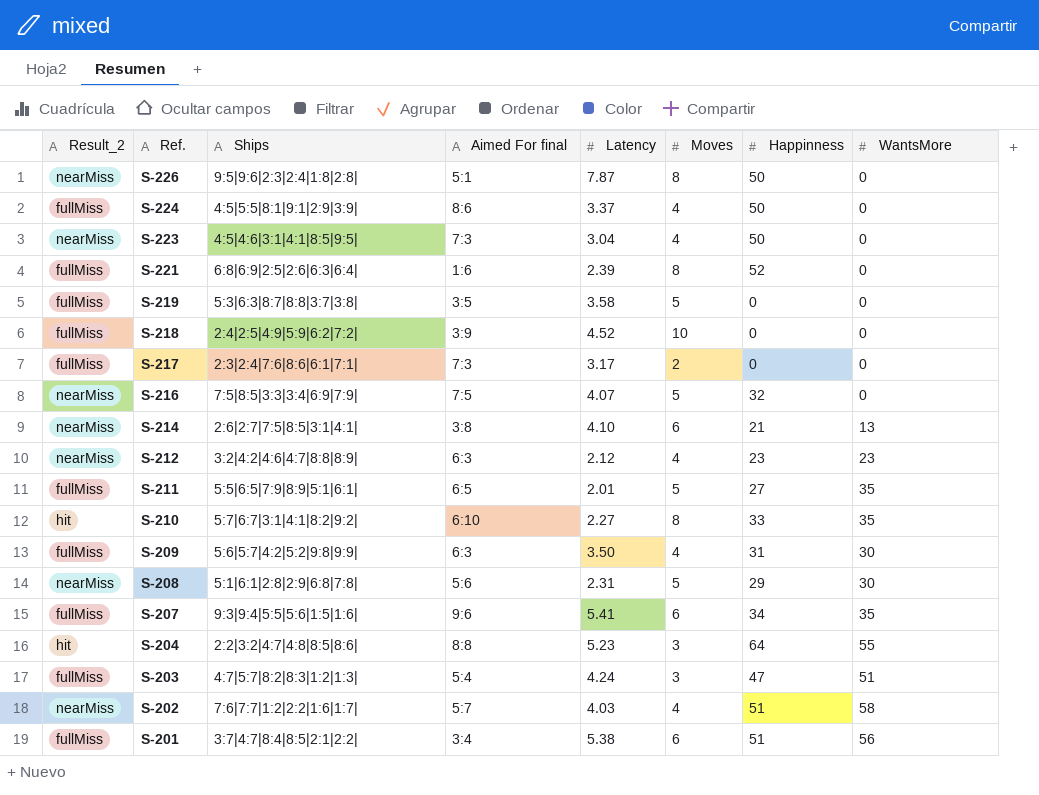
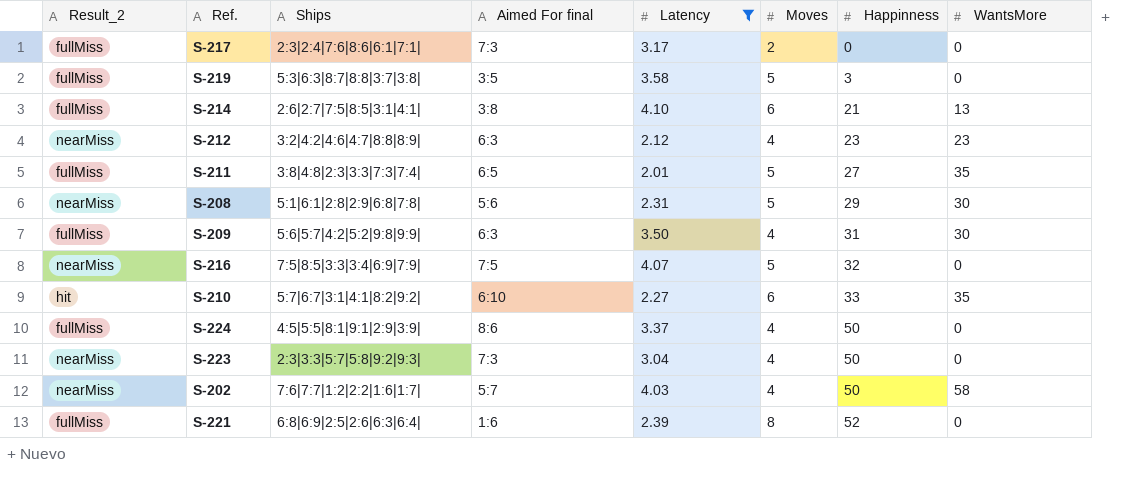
filter: none -> Latency <= 4.10
row order: Ref. descending -> Happinness ascending
S-219 | Happinness: 0 -> 3
S-214 | Result_2: nearMiss -> fullMiss
S-211 | Ships: 5:5|6:5|7:9|8:9|5:1|6:1| -> 3:8|4:8|2:3|3:3|7:3|7:4|
S-210 | Moves: 8 -> 6
S-223 | Ships: 4:5|4:6|3:1|4:1|8:5|9:5| -> 2:3|3:3|5:7|5:8|9:2|9:3|
S-202 | Happinness: 51 -> 50

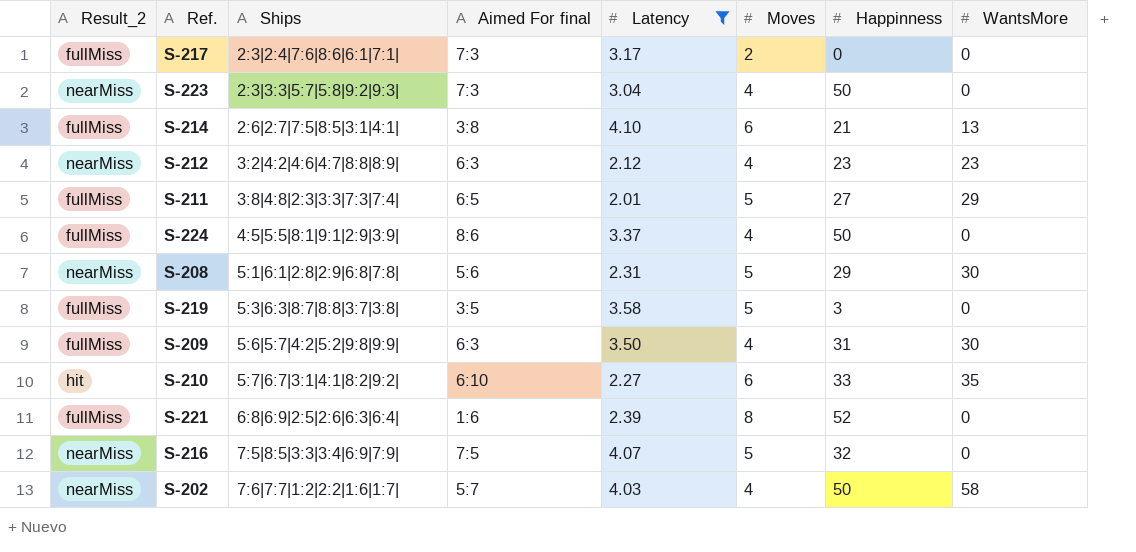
row order: Happinness ascending -> Ships ascending
S-211 | WantsMore: 35 -> 29

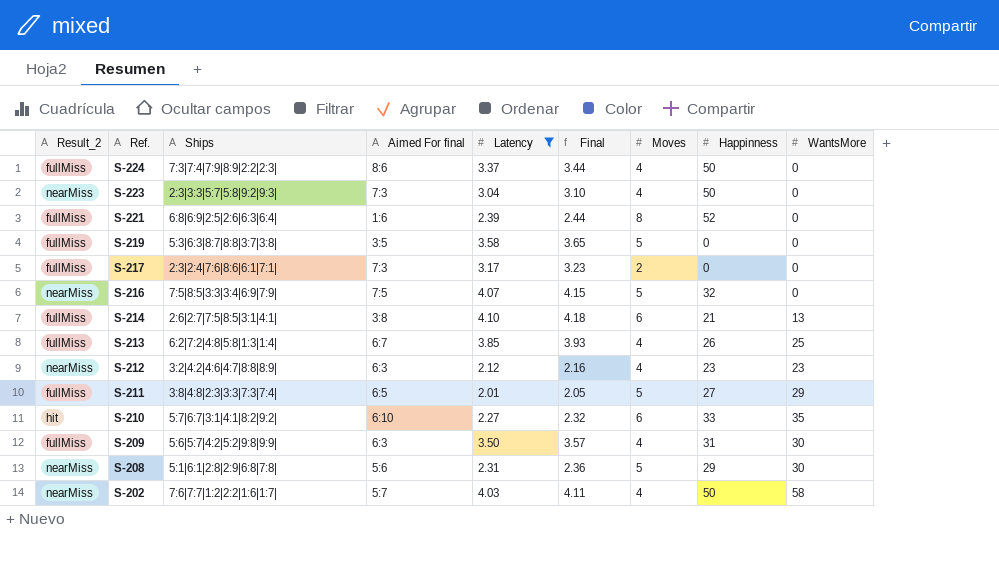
row order: Ships ascending -> Ref. descending
column Final | formula: none -> [Latency] * 1.02
S-224 | Ships: 4:5|5:5|8:1|9:1|2:9|3:9| -> 7:3|7:4|7:9|8:9|2:2|2:3|
S-219 | Happinness: 3 -> 0
row S-213: none -> fullMiss | 6:2|7:2|4:8|5:8|1:3|1:4| | 6:7 | 3.85 | 3.93 | 4 | 26 | 25

